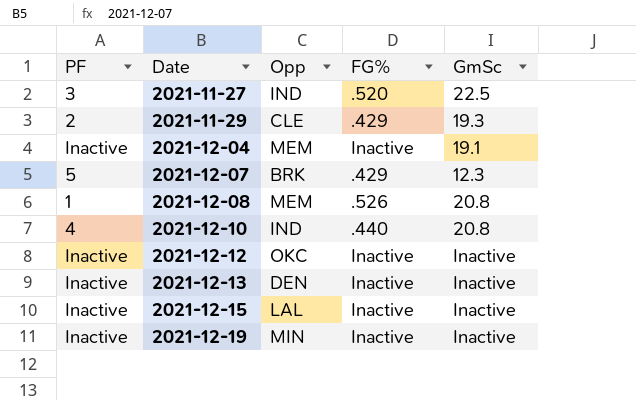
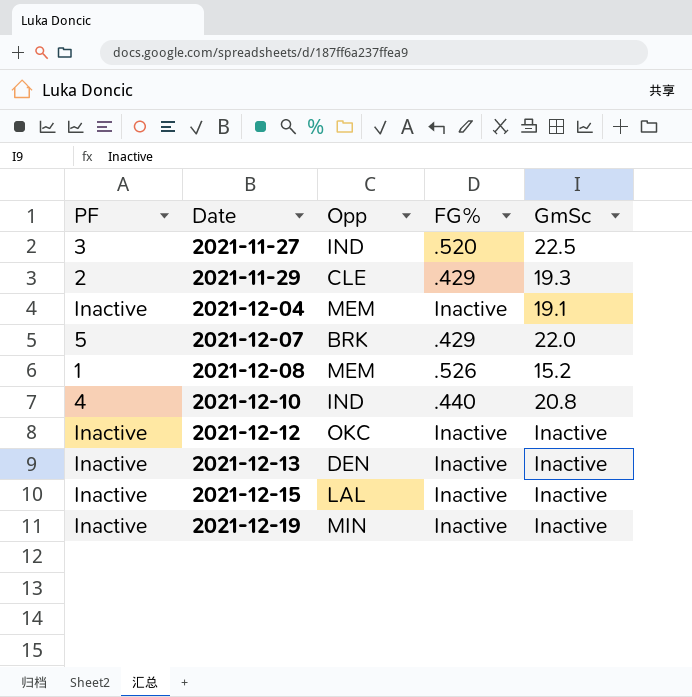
2021-12-07 | GmSc: 12.3 -> 22.0
2021-12-08 | GmSc: 20.8 -> 15.2

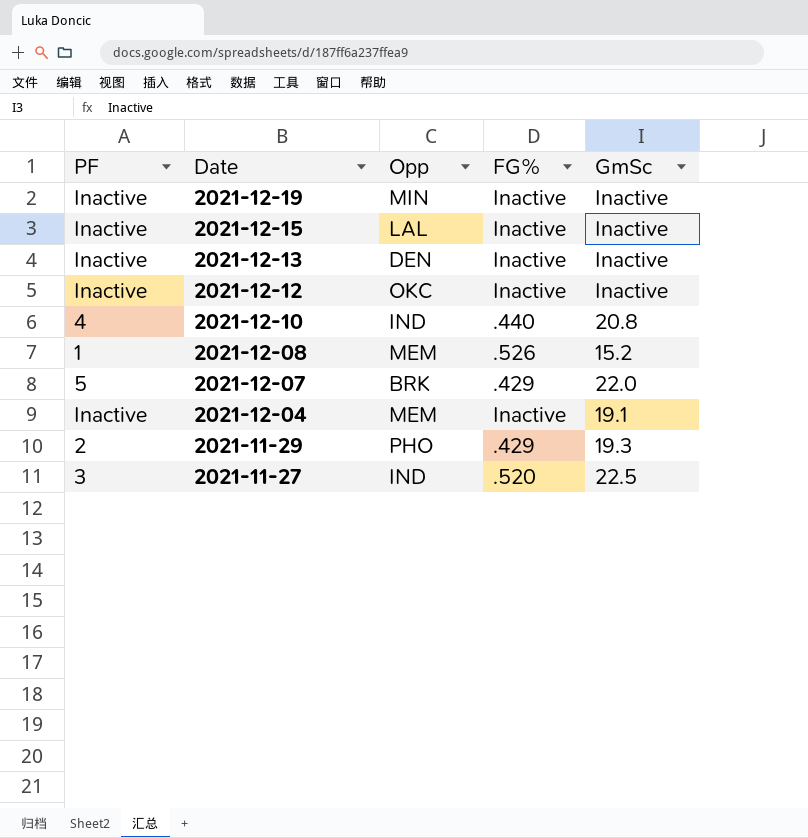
row order: Date ascending -> Date descending
2021-11-29 | Opp: CLE -> PHO

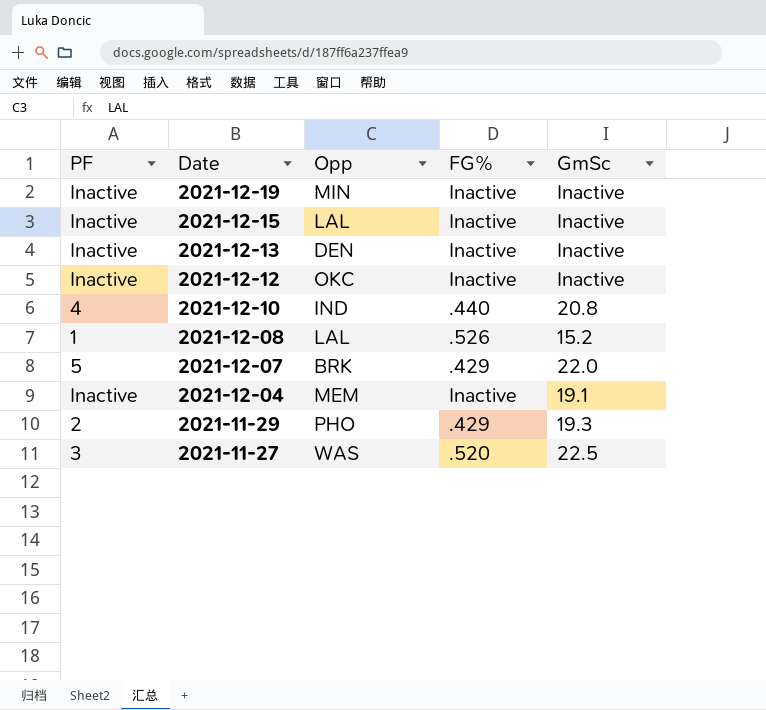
2021-12-08 | Opp: MEM -> LAL
2021-11-27 | Opp: IND -> WAS

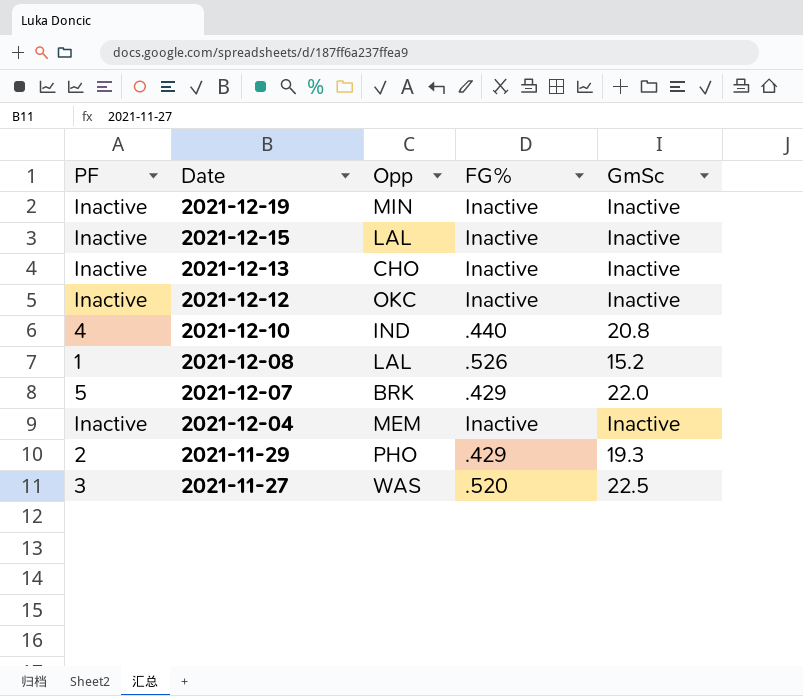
2021-12-13 | Opp: DEN -> CHO
2021-12-04 | GmSc: 19.1 -> Inactive

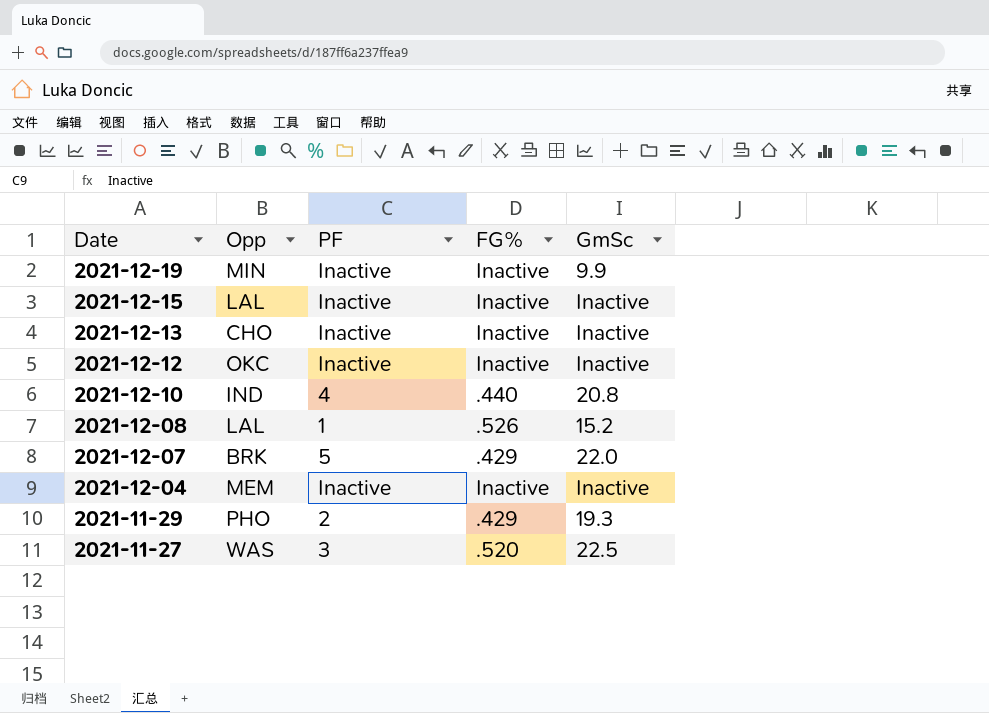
column PF | position: 1 -> 3
2021-12-19 | GmSc: Inactive -> 9.9

